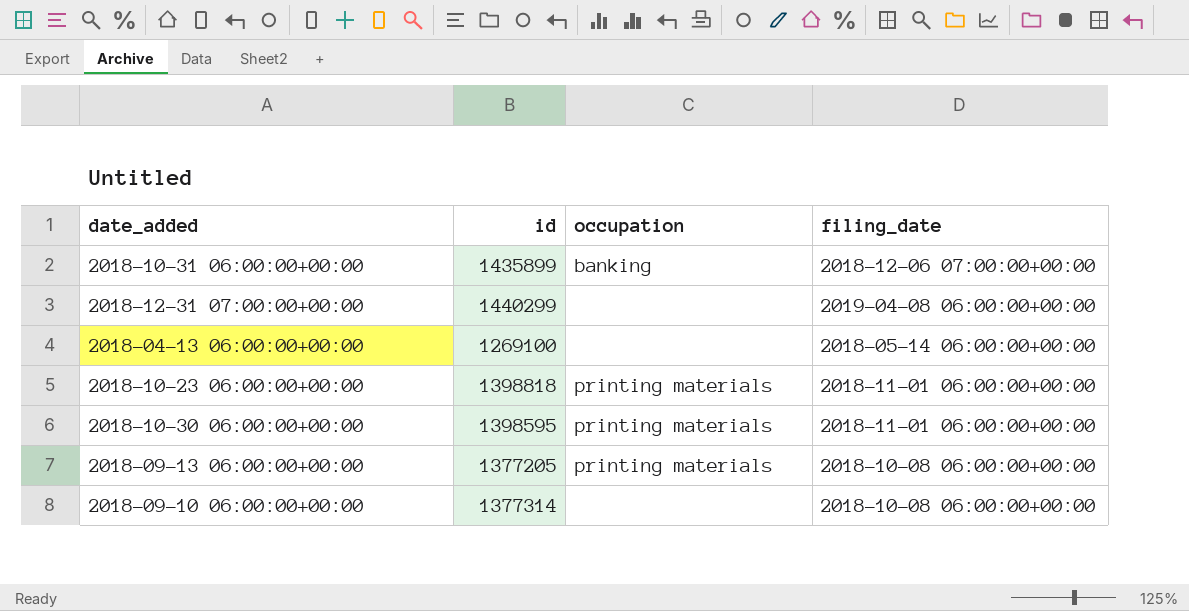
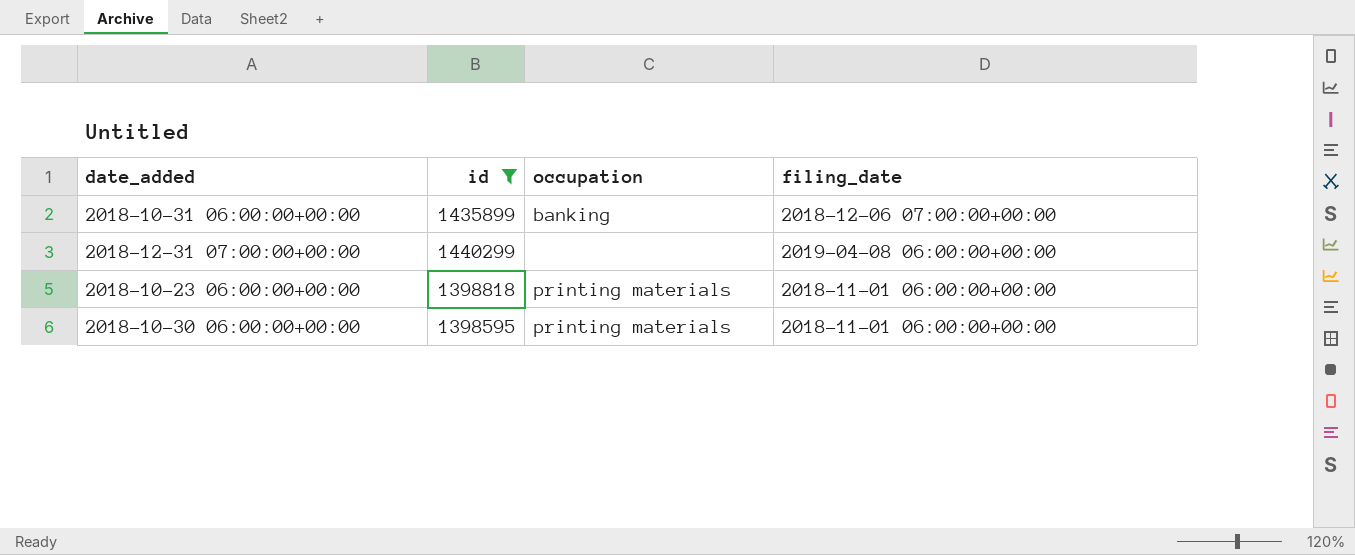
filter: none -> id >= 1398595

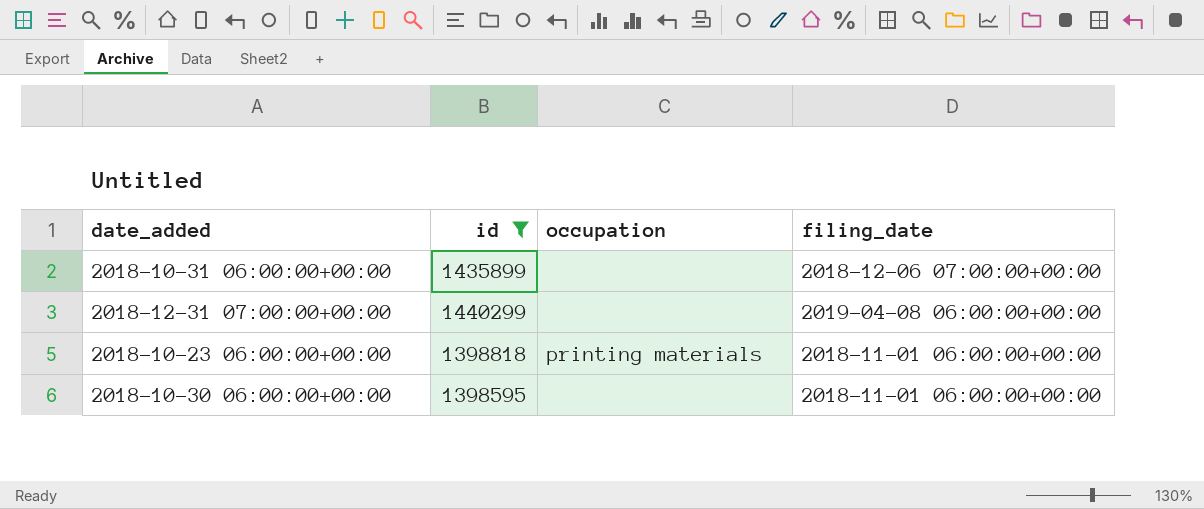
2018-10-31 06:00:00+00:00 | occupation: banking -> none
2018-10-30 06:00:00+00:00 | occupation: printing materials -> none

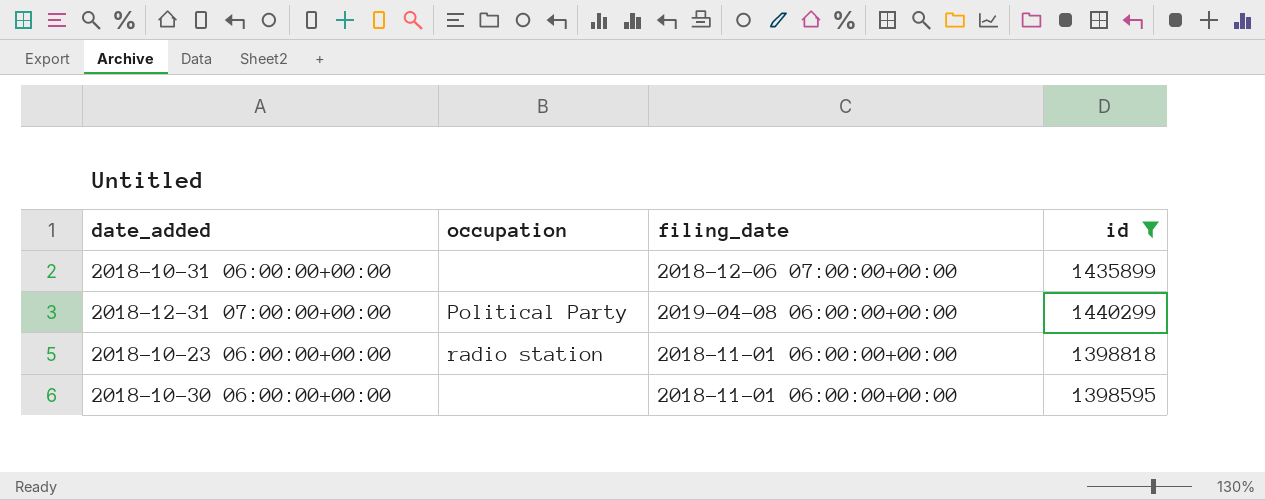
column id | position: 2 -> 4
2018-12-31 07:00:00+00:00 | occupation: none -> Political Party
2018-10-23 06:00:00+00:00 | occupation: printing materials -> radio station

